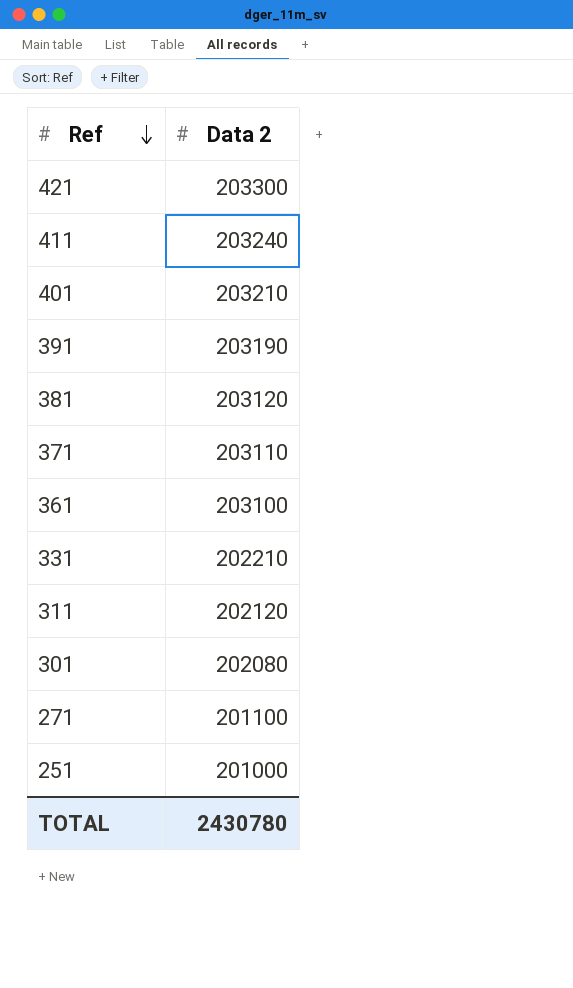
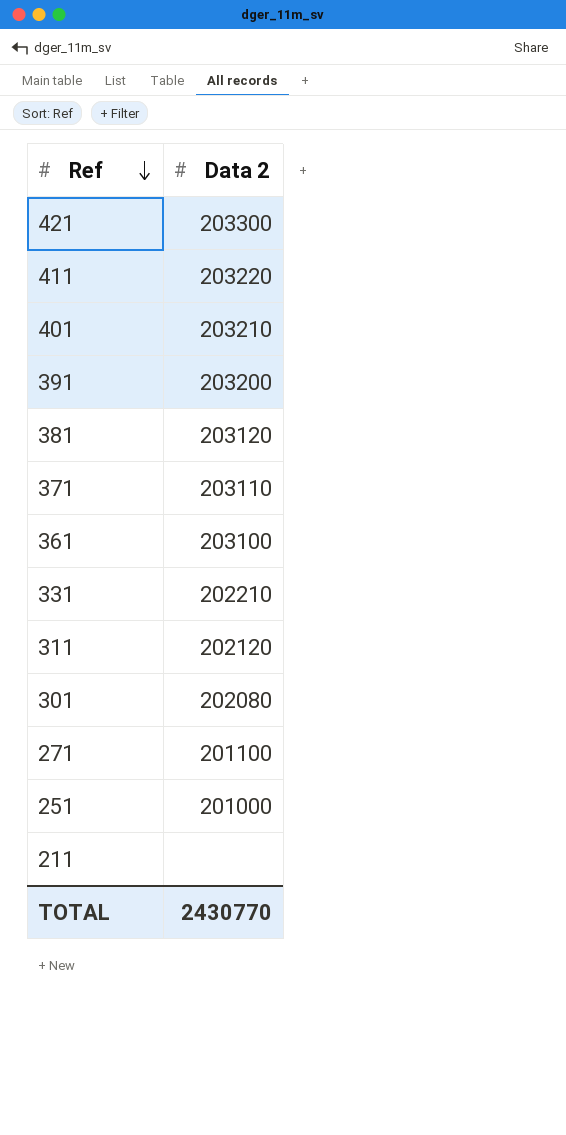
411 | Data 2: 203240 -> 203220
391 | Data 2: 203190 -> 203200
row 211: none -> none
TOTAL | Data 2: 2430780 -> 2430770

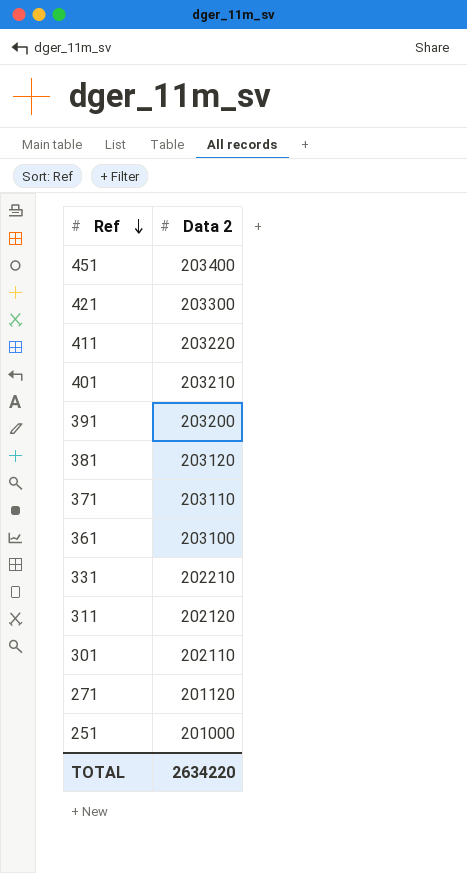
row 211: none -> none
row 451: none -> 203400
301 | Data 2: 202080 -> 202110
271 | Data 2: 201100 -> 201120
TOTAL | Data 2: 2430770 -> 2634220

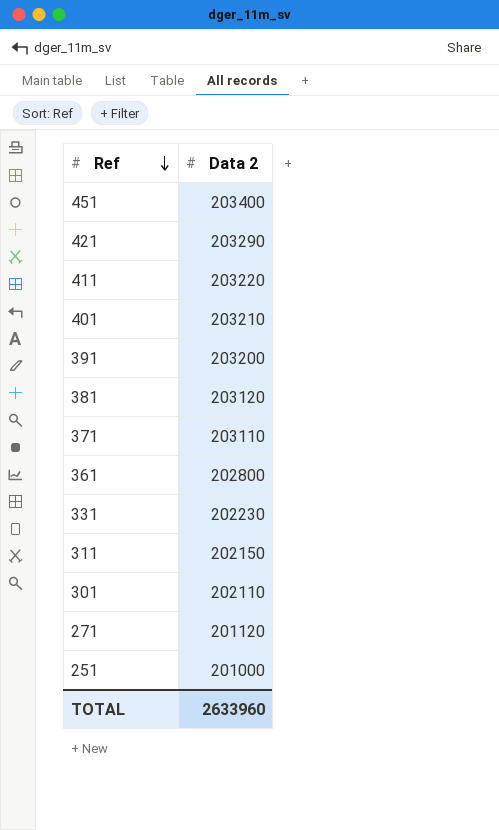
421 | Data 2: 203300 -> 203290
361 | Data 2: 203100 -> 202800
331 | Data 2: 202210 -> 202230
311 | Data 2: 202120 -> 202150
TOTAL | Data 2: 2634220 -> 2633960

